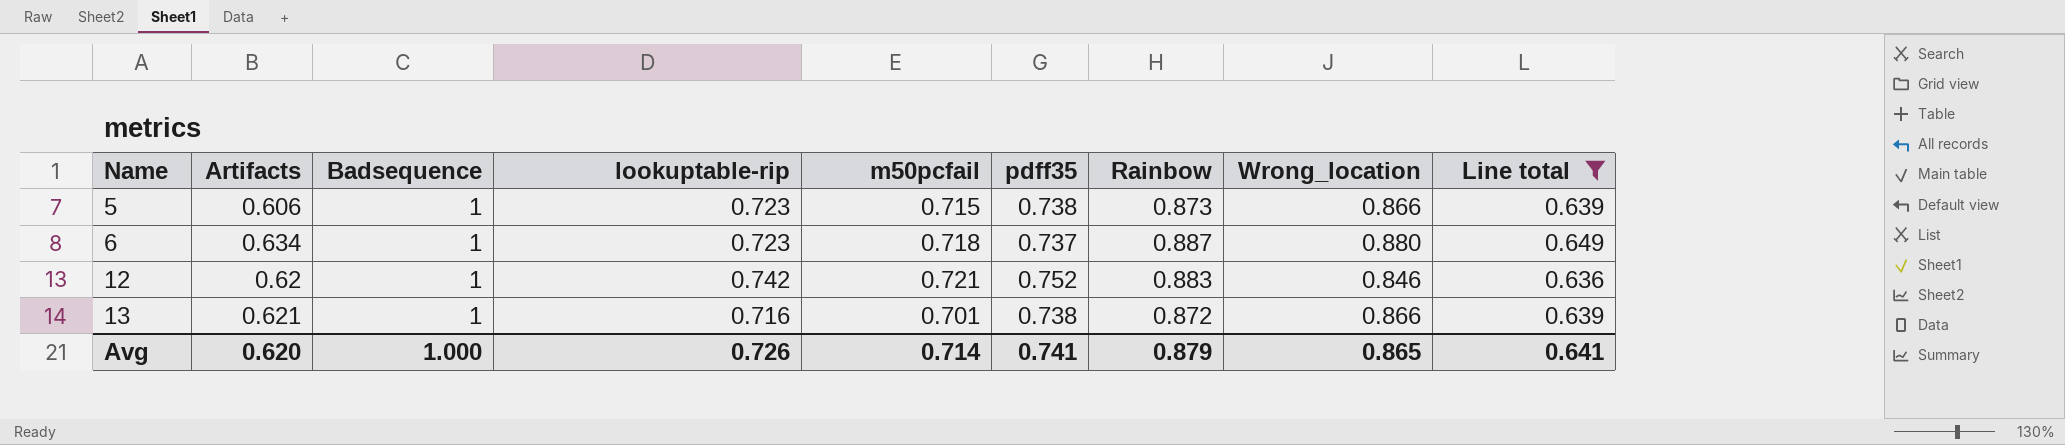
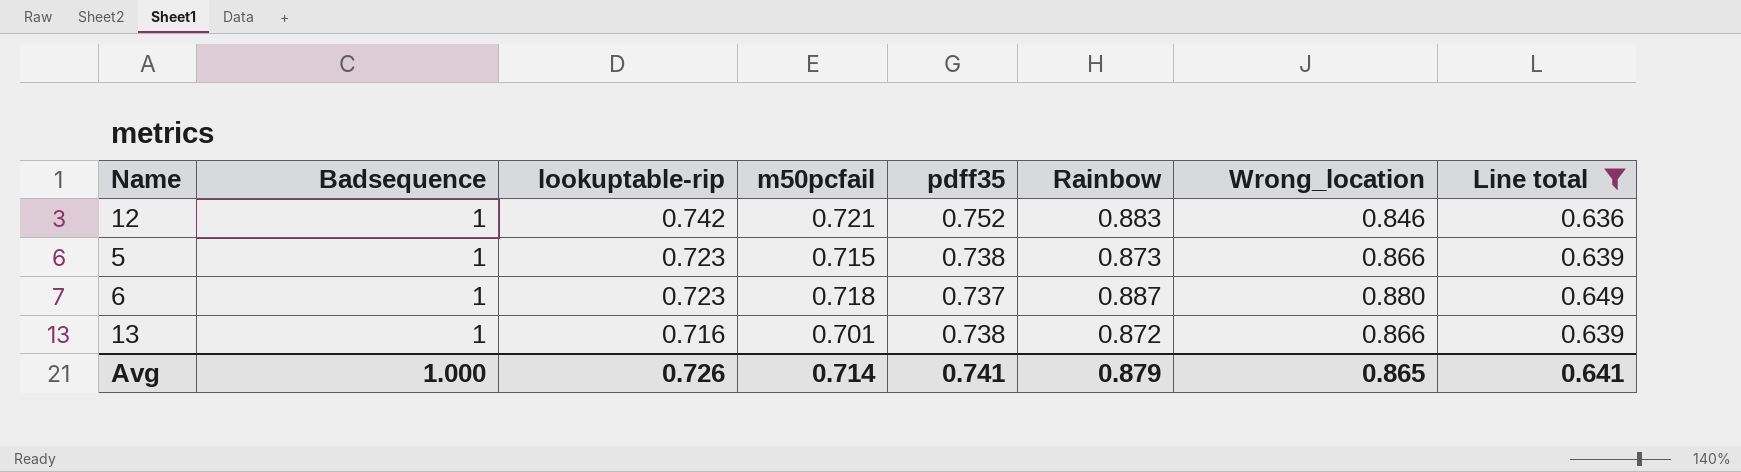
row order: Name ascending -> lookuptable-rip descending
column Artifacts | position: 2 -> none

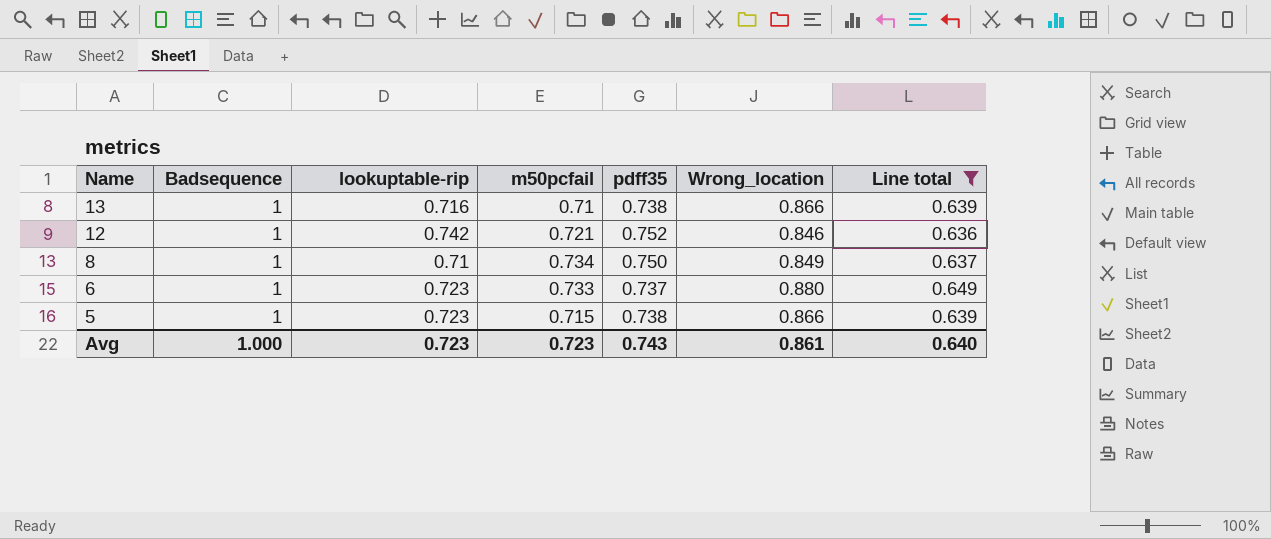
row order: lookuptable-rip descending -> Name descending
column Rainbow | position: 6 -> none
13 | m50pcfail: 0.701 -> 0.71
row 8: none -> 1 | 0.71 | 0.734 | 0.750 | 0.849 | 0.637
6 | m50pcfail: 0.718 -> 0.733
Avg | lookuptable-rip: 0.726 -> 0.723
Avg | m50pcfail: 0.714 -> 0.723
Avg | pdff35: 0.741 -> 0.743
Avg | Wrong_location: 0.865 -> 0.861
Avg | Line total: 0.641 -> 0.640

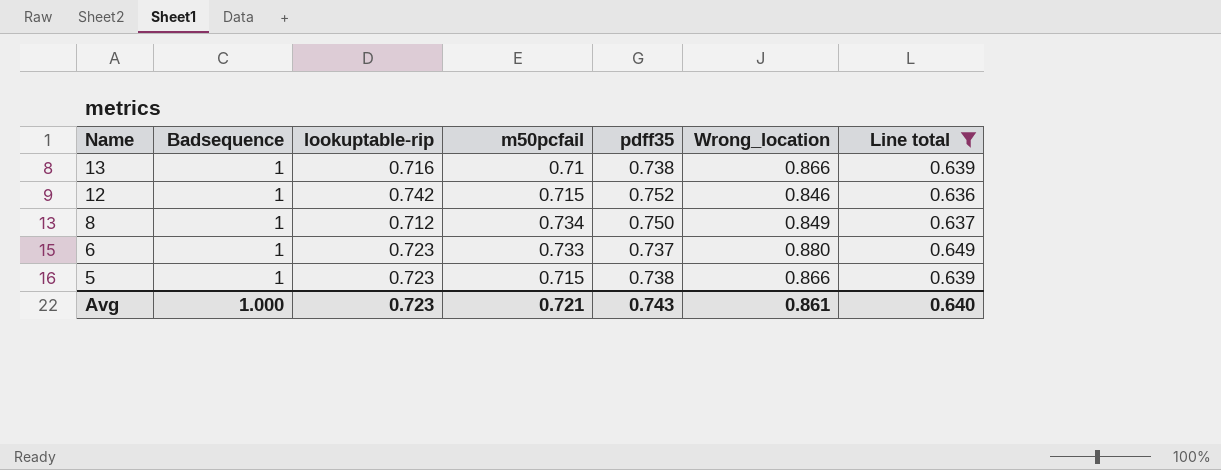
12 | m50pcfail: 0.721 -> 0.715
8 | lookuptable-rip: 0.71 -> 0.712
Avg | m50pcfail: 0.723 -> 0.721

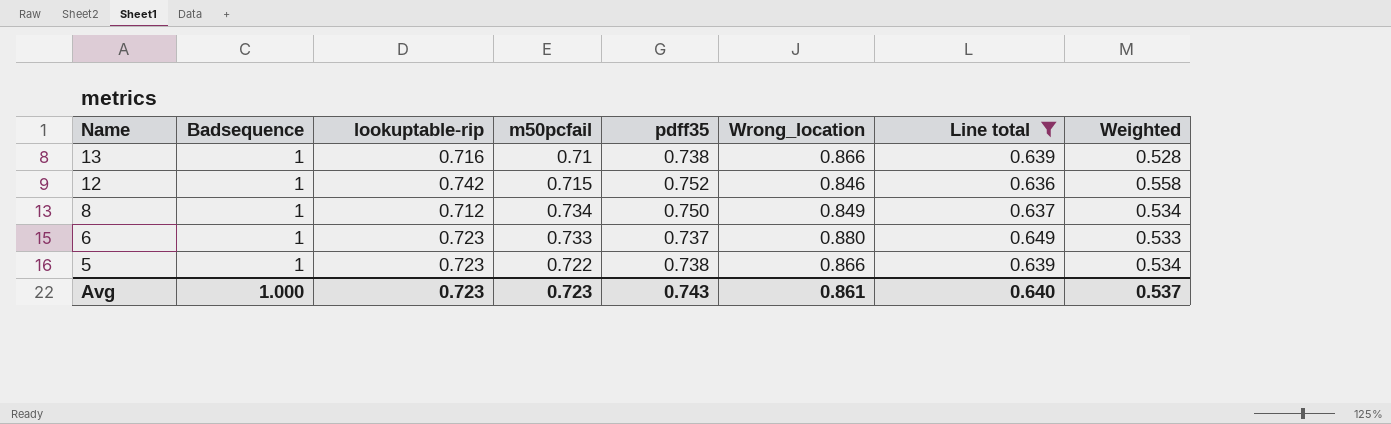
column Weighted | formula: none -> [lookuptable-rip] * [pdff35]
5 | m50pcfail: 0.715 -> 0.722
Avg | m50pcfail: 0.721 -> 0.723

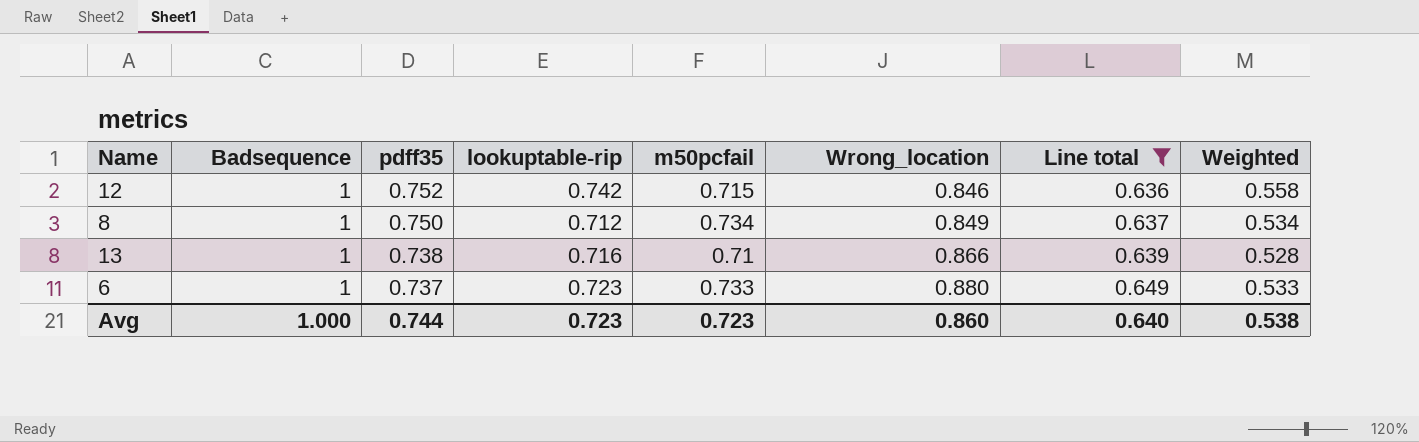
row order: Name descending -> pdff35 descending
column pdff35 | position: 5 -> 3
row 5: 1 | 0.723 | 0.722 | 0.738 | 0.866 | 0.639 | 0.534 -> none
Avg | pdff35: 0.743 -> 0.744
Avg | Wrong_location: 0.861 -> 0.860
Avg | Weighted: 0.537 -> 0.538

